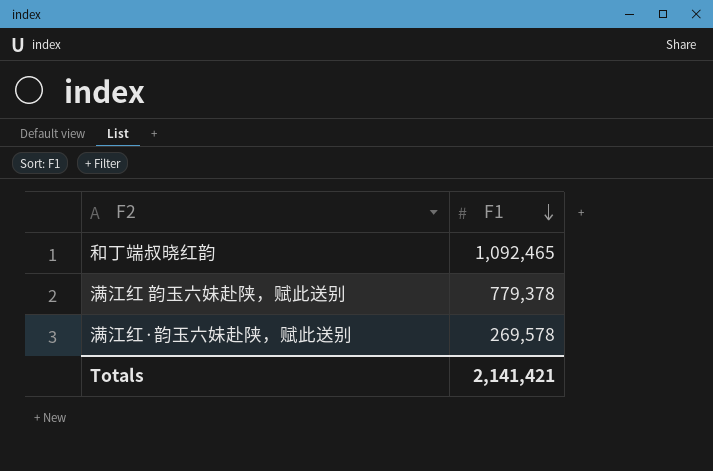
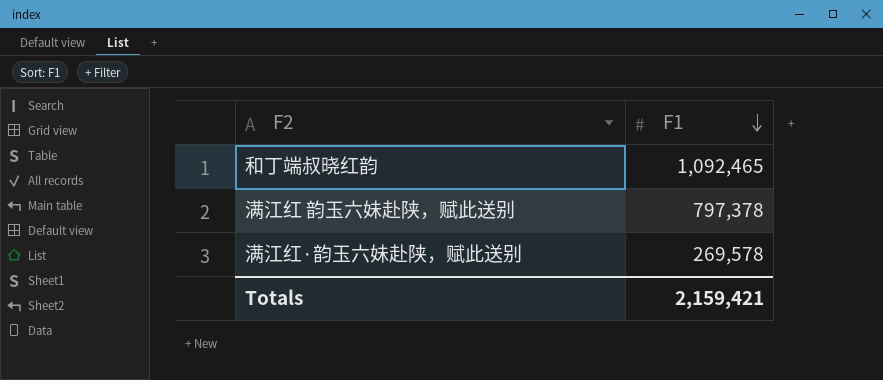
满江红 韵玉六妹赴陕，赋此送别 | F1: 779,378 -> 797,378
Totals | F1: 2,141,421 -> 2,159,421

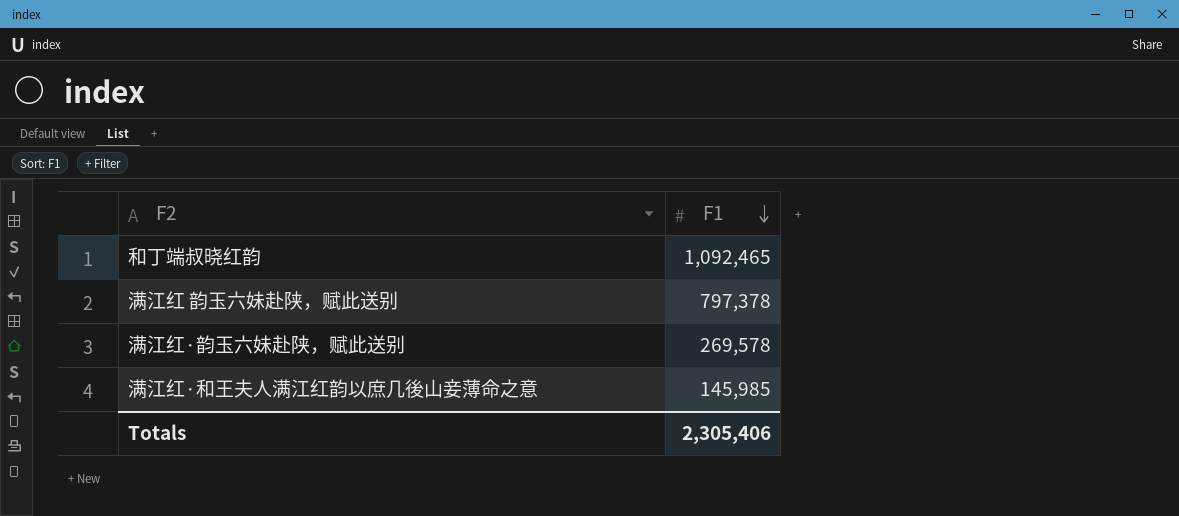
row 满江红·和王夫人满江红韵以庶几後山妾薄命之意: none -> 145,985
Totals | F1: 2,159,421 -> 2,305,406

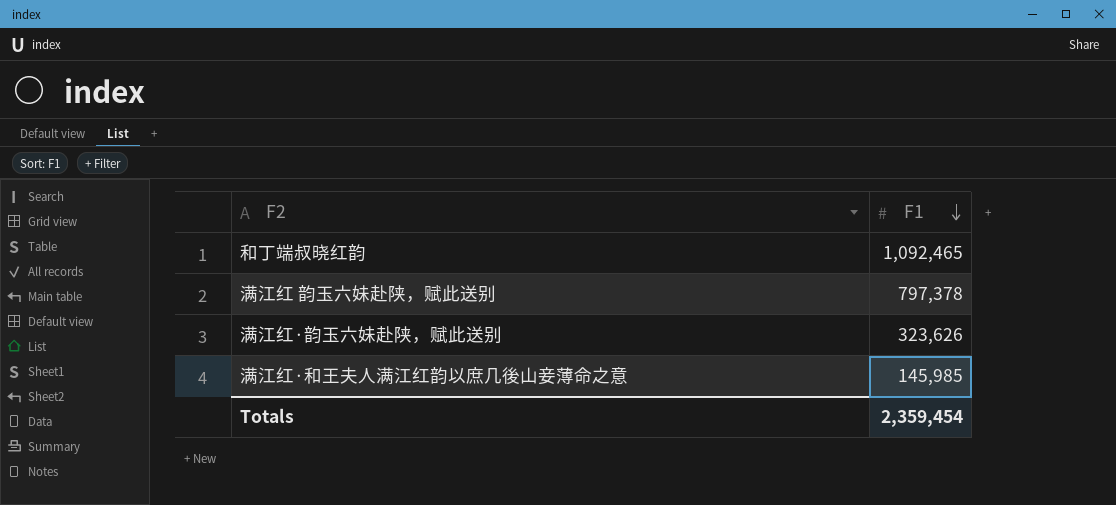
满江红·韵玉六妹赴陕，赋此送别 | F1: 269,578 -> 323,626
Totals | F1: 2,305,406 -> 2,359,454

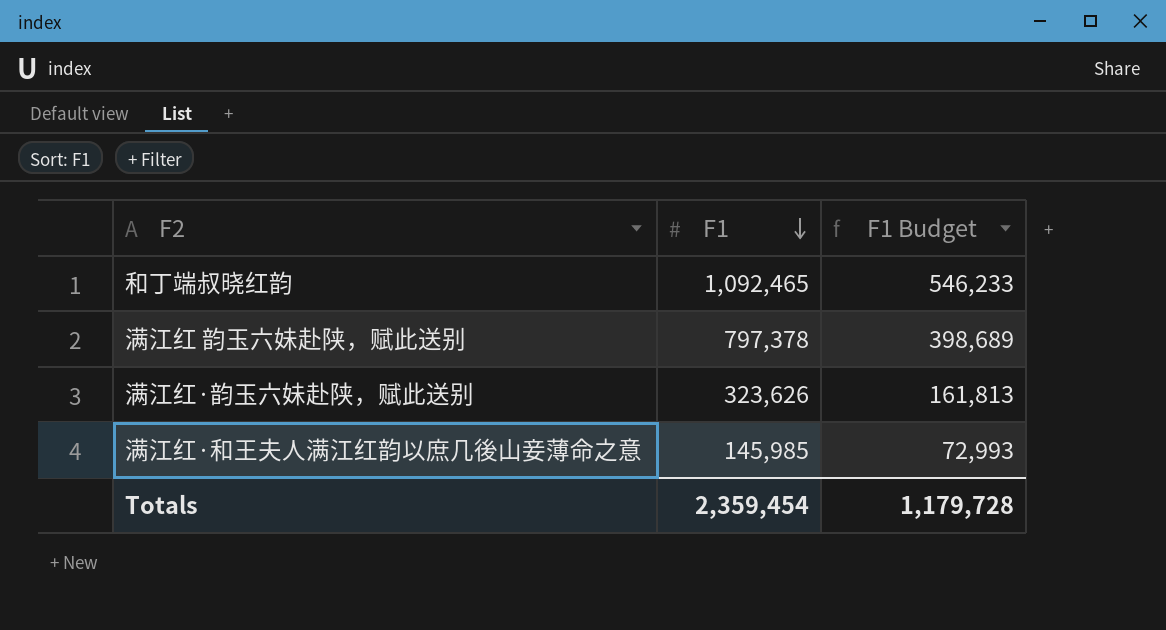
column F1 Budget | formula: none -> [F1] * 0.5

